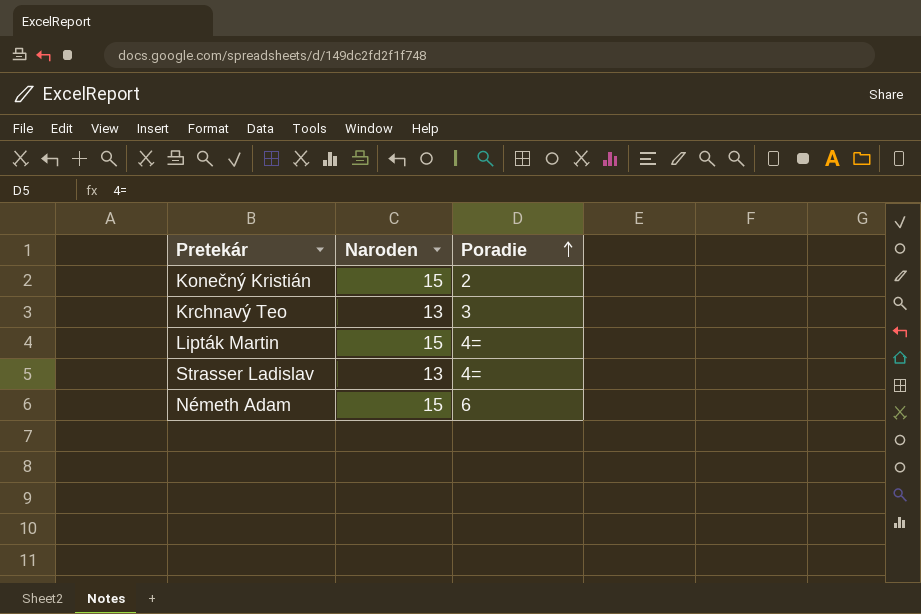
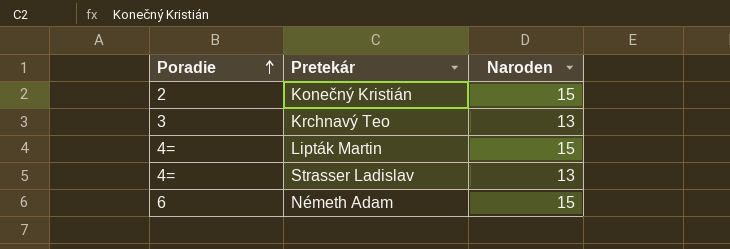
column Poradie | position: 3 -> 1

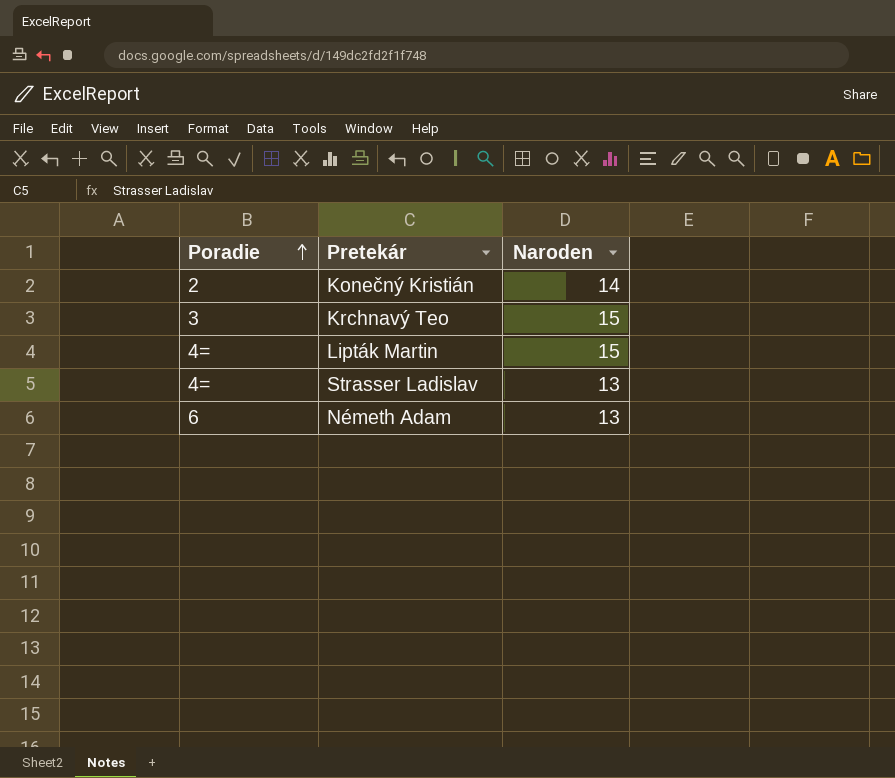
Konečný Kristián | Naroden: 15 -> 14
Krchnavý Teo | Naroden: 13 -> 15
Németh Adam | Naroden: 15 -> 13

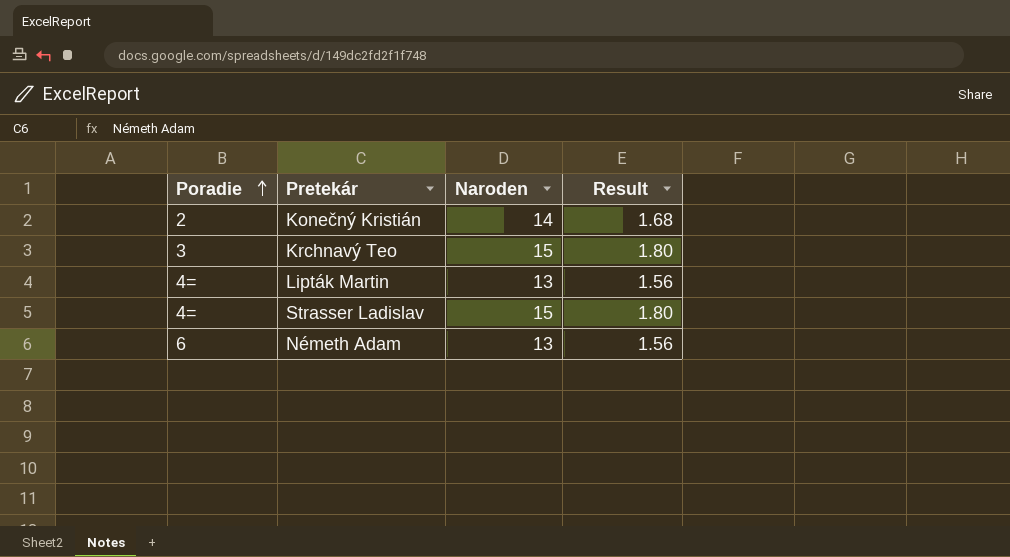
column Result | formula: none -> [Naroden] * 0.12
Lipták Martin | Naroden: 15 -> 13
Strasser Ladislav | Naroden: 13 -> 15

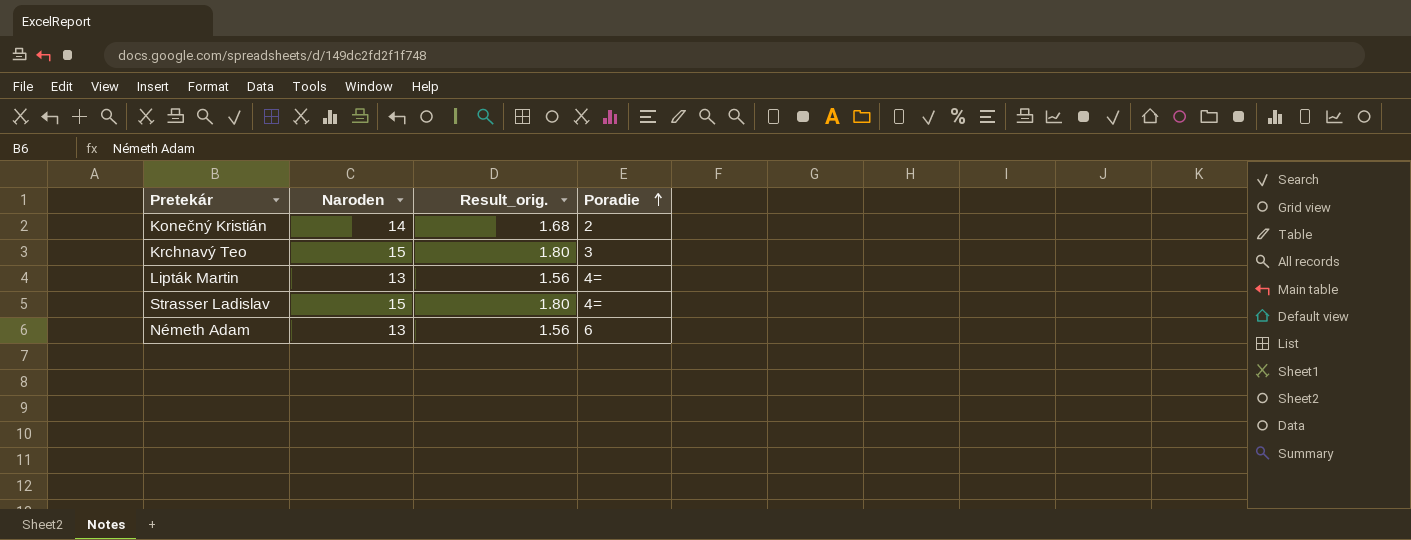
column name: Result -> Result_orig.
column Poradie | position: 1 -> 4

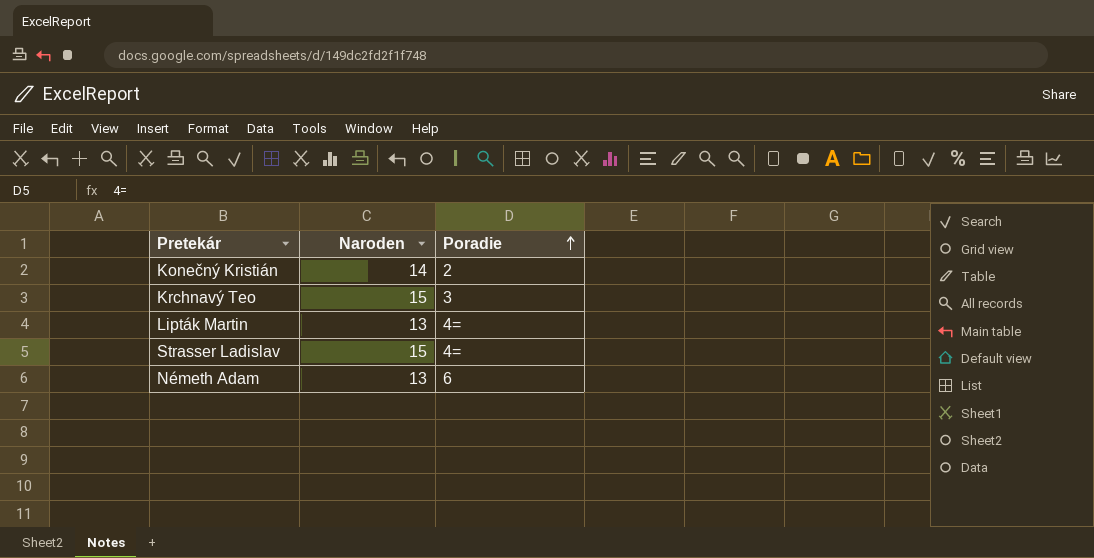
column Result_orig. | formula: [Naroden] * 0.12 -> none

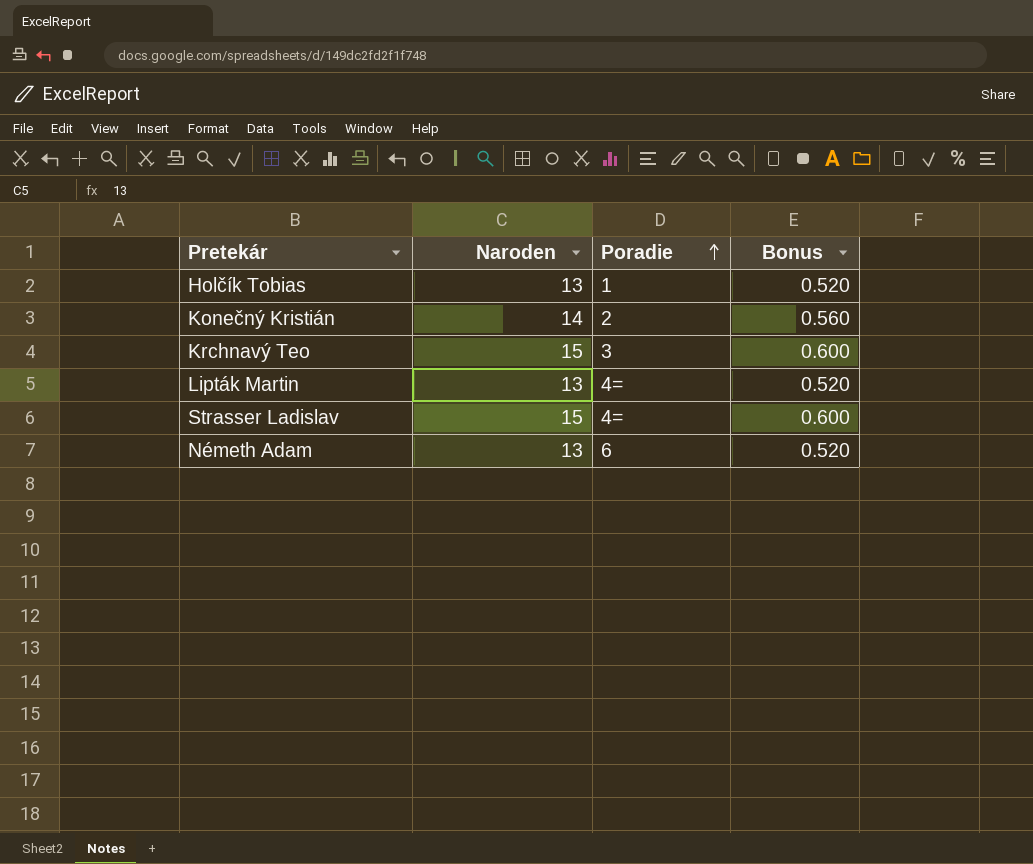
column Bonus | formula: none -> [Naroden] * 0.04
row Holčík Tobias: none -> 13 | 1 | 0.520

